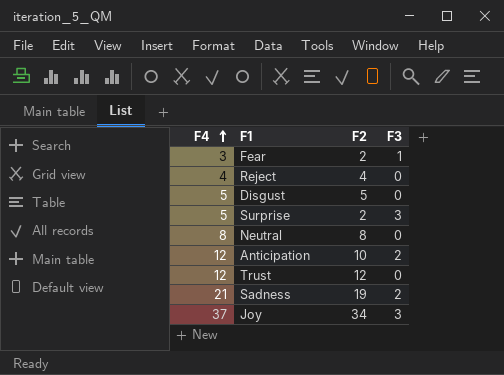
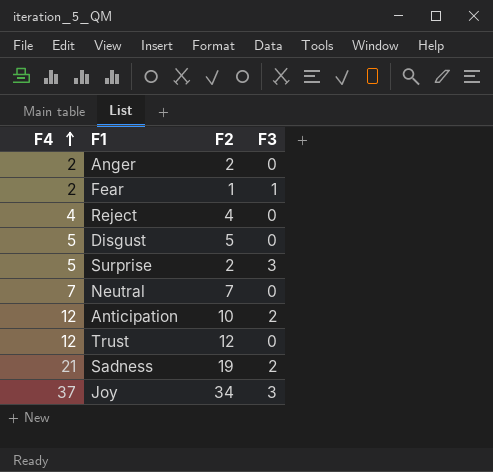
row Anger: none -> 2 | 2 | 0
Fear | F4: 3 -> 2
Fear | F2: 2 -> 1
Neutral | F4: 8 -> 7
Neutral | F2: 8 -> 7

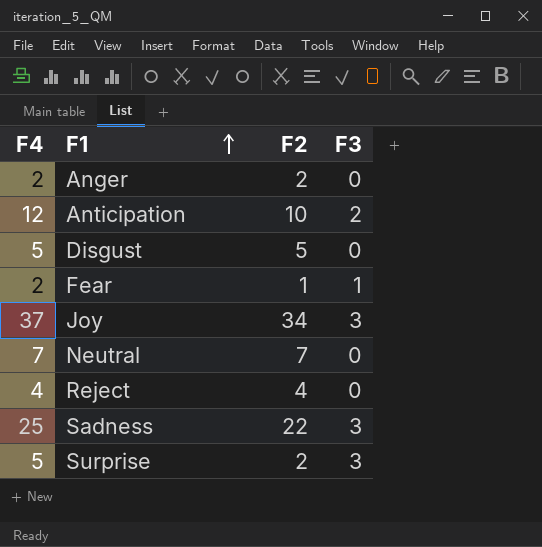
row order: F4 ascending -> F1 ascending
row Trust: 12 | 12 | 0 -> none
Sadness | F4: 21 -> 25
Sadness | F2: 19 -> 22
Sadness | F3: 2 -> 3

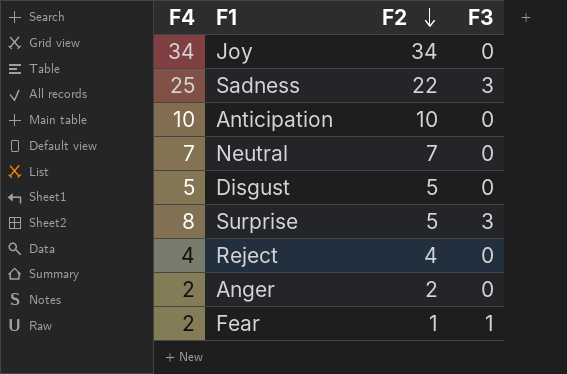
row order: F1 ascending -> F2 descending
Joy | F4: 37 -> 34
Joy | F3: 3 -> 0
Anticipation | F4: 12 -> 10
Anticipation | F3: 2 -> 0
Surprise | F4: 5 -> 8
Surprise | F2: 2 -> 5

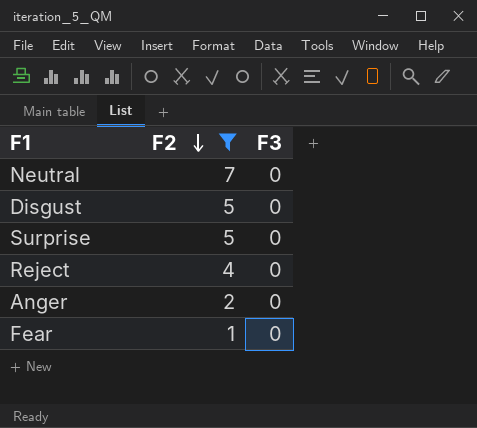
filter: none -> F2 <= 7
column F4 | formula: [F2] + [F3] -> none
Surprise | F3: 3 -> 0
Fear | F3: 1 -> 0

